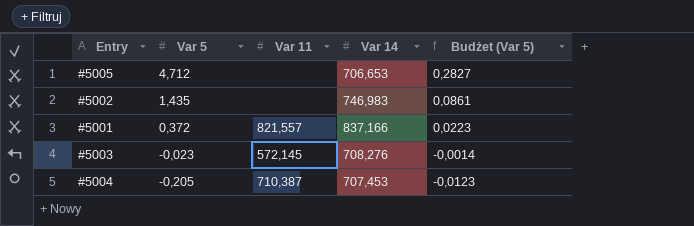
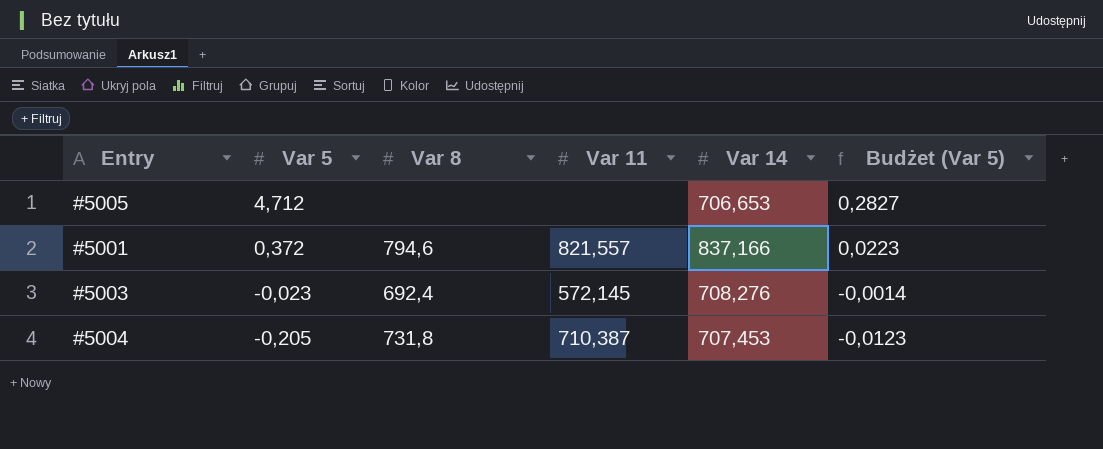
column Var 8 | position: none -> 3
row #5002: 1,435 | none | 746,983 | 0,0861 -> none

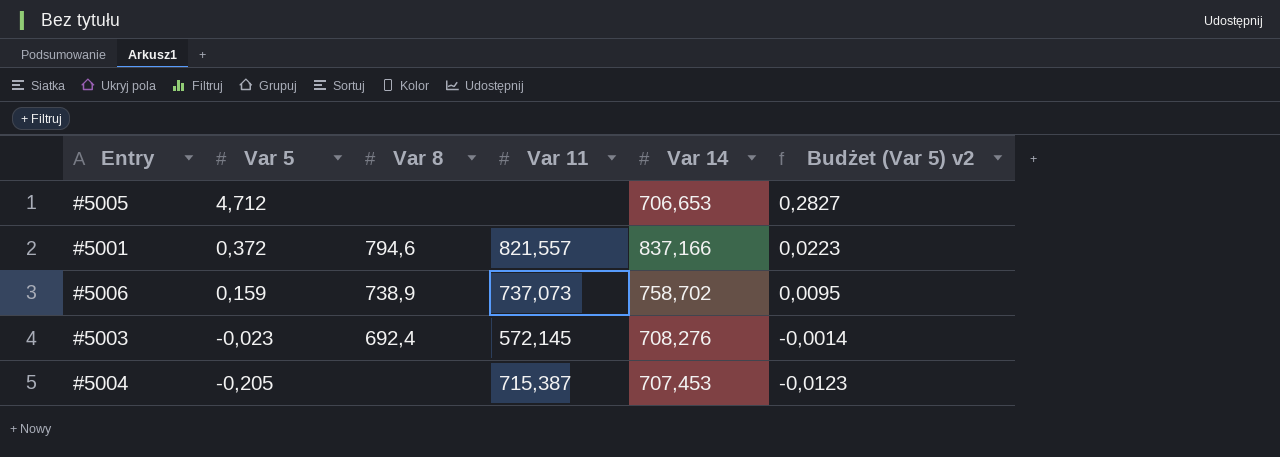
column name: Budżet (Var 5) -> Budżet (Var 5) v2
row #5006: none -> 0,159 | 738,9 | 737,073 | 758,702 | 0,0095
#5004 | Var 8: 731,8 -> none
#5004 | Var 11: 710,387 -> 715,387

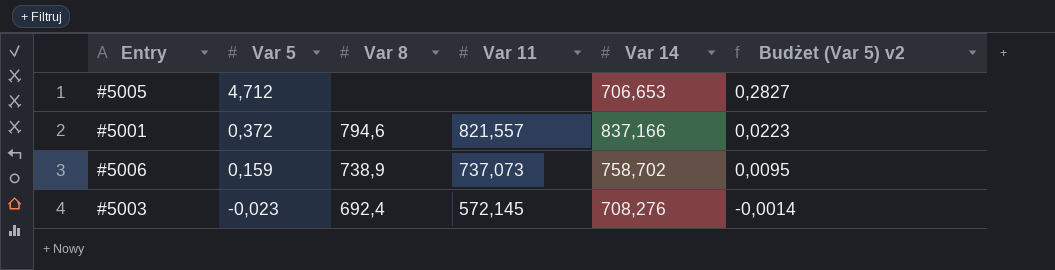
row #5004: -0,205 | none | 715,387 | 707,453 | -0,0123 -> none

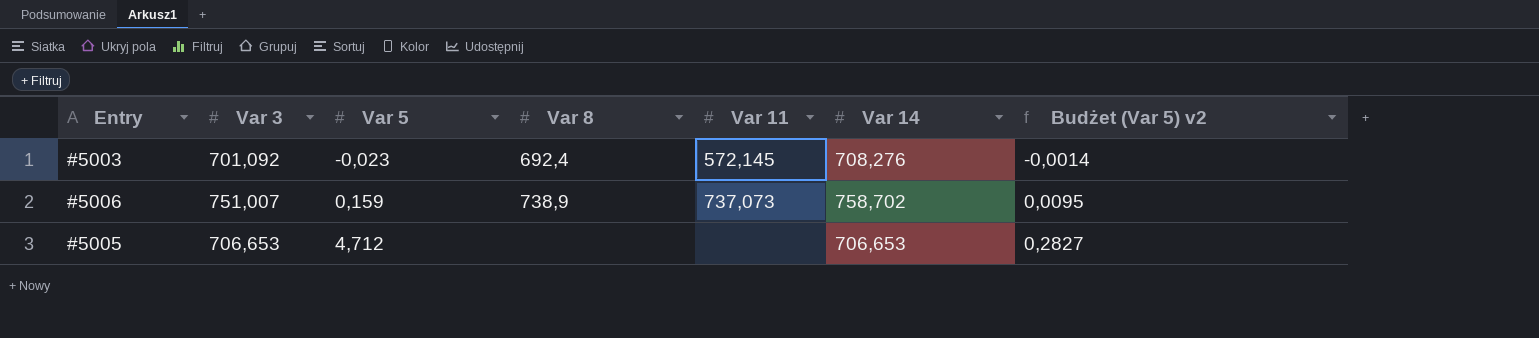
row order: Var 5 descending -> Var 5 ascending
column Var 3 | position: none -> 2
row #5001: 0,372 | 794,6 | 821,557 | 837,166 | 0,0223 -> none

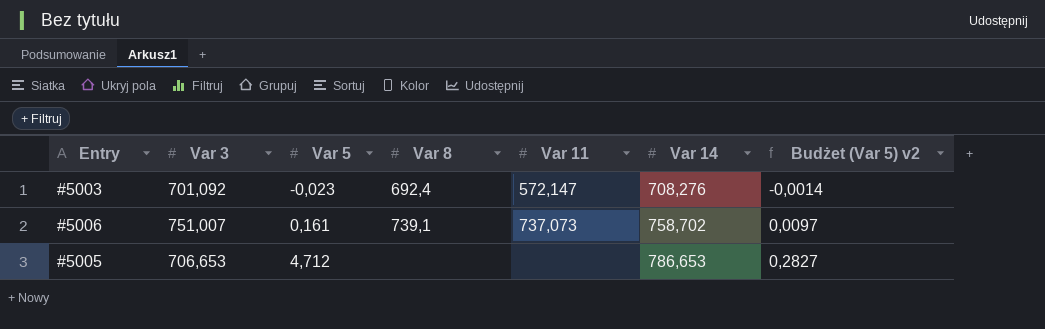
#5003 | Var 11: 572,145 -> 572,147
#5006 | Var 5: 0,159 -> 0,161
#5006 | Var 8: 738,9 -> 739,1
#5006 | Budżet (Var 5) v2: 0,0095 -> 0,0097
#5005 | Var 14: 706,653 -> 786,653

